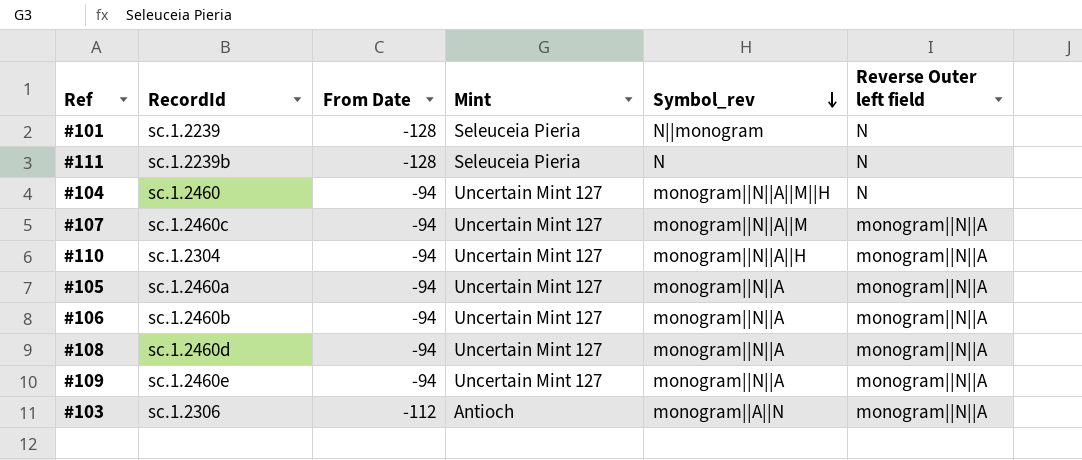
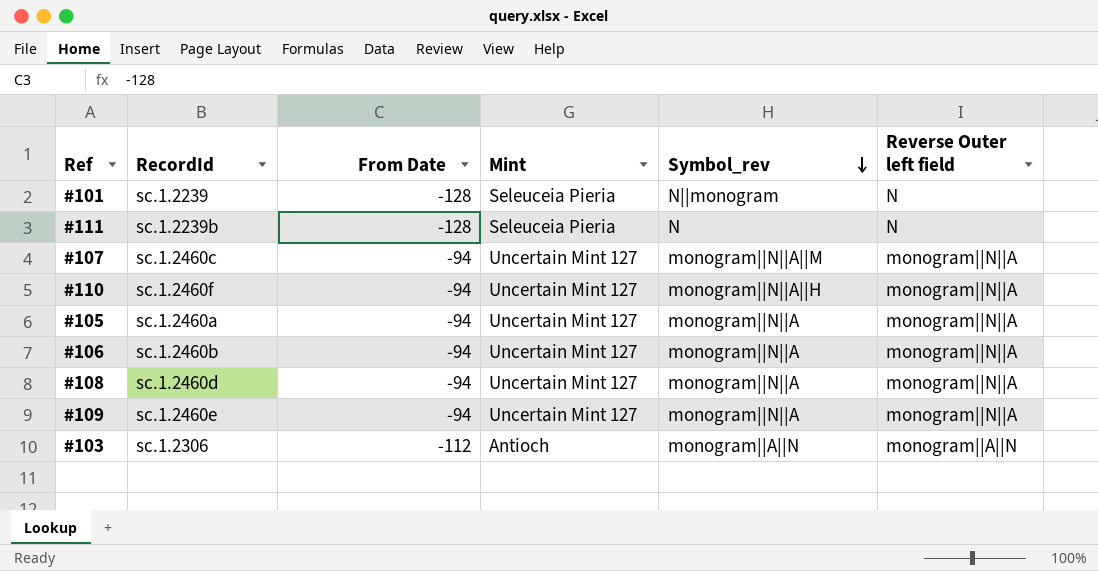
row #104: sc.1.2460 | -94 | Uncertain Mint 127 | monogram||Ν||Α||Μ||Η | Ν -> none
#110 | RecordId: sc.1.2304 -> sc.1.2460f
#103 | Reverse Outer left field: monogram||Ν||Α -> monogram||Α||Ν

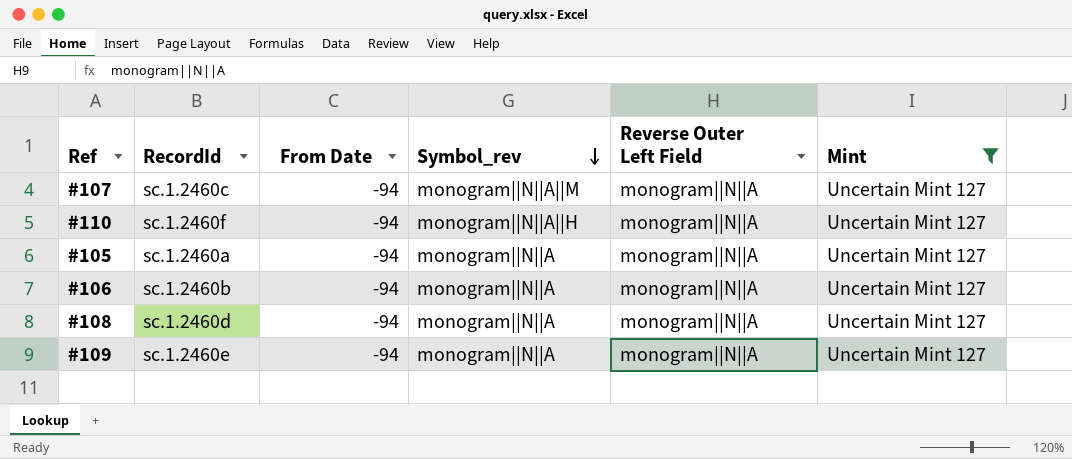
filter: none -> Mint = Uncertain Mint 127
column name: Reverse Outer left field -> Reverse Outer Left Field
column Mint | position: 4 -> 6

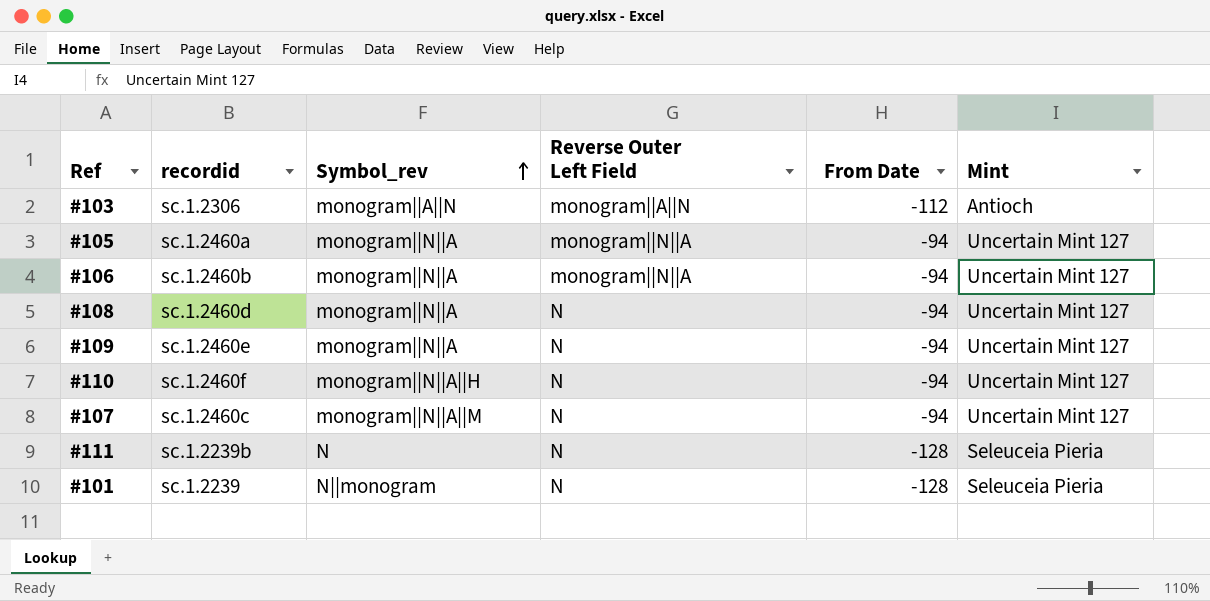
filter: Mint = Uncertain Mint 127 -> none
row order: Symbol_rev descending -> Symbol_rev ascending
column name: RecordId -> recordid
column From Date | position: 3 -> 5
#108 | Reverse Outer Left Field: monogram||Ν||Α -> Ν
#109 | Reverse Outer Left Field: monogram||Ν||Α -> Ν
#110 | Reverse Outer Left Field: monogram||Ν||Α -> Ν
#107 | Reverse Outer Left Field: monogram||Ν||Α -> Ν

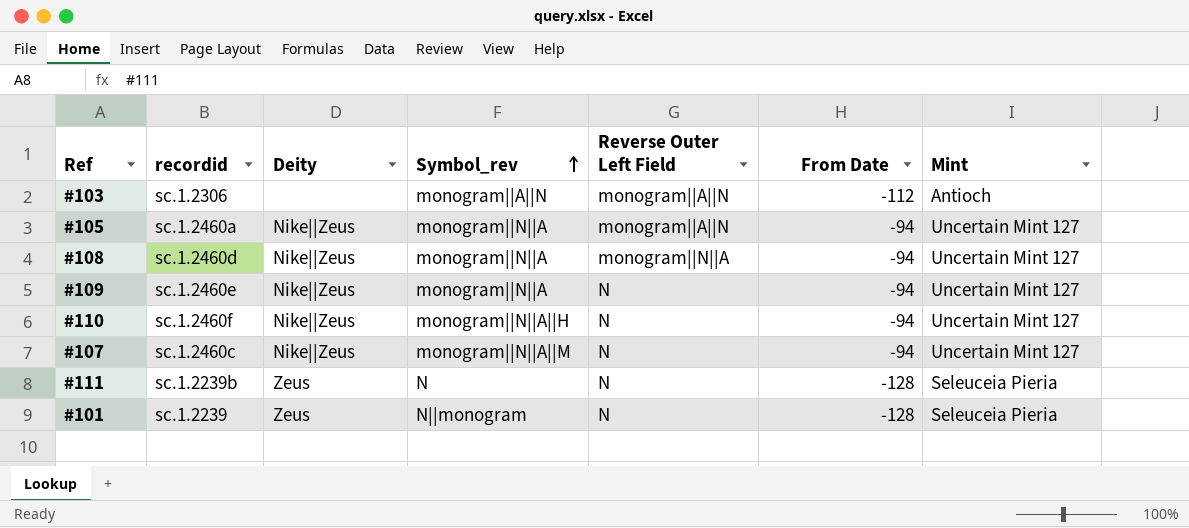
column Deity | position: none -> 3
row #106: sc.1.2460b | monogram||Ν||Α | monogram||Ν||Α | -94 | Uncertain Mint 127 -> none
#105 | Reverse Outer Left Field: monogram||Ν||Α -> monogram||Α||Ν
#108 | Reverse Outer Left Field: Ν -> monogram||Ν||Α

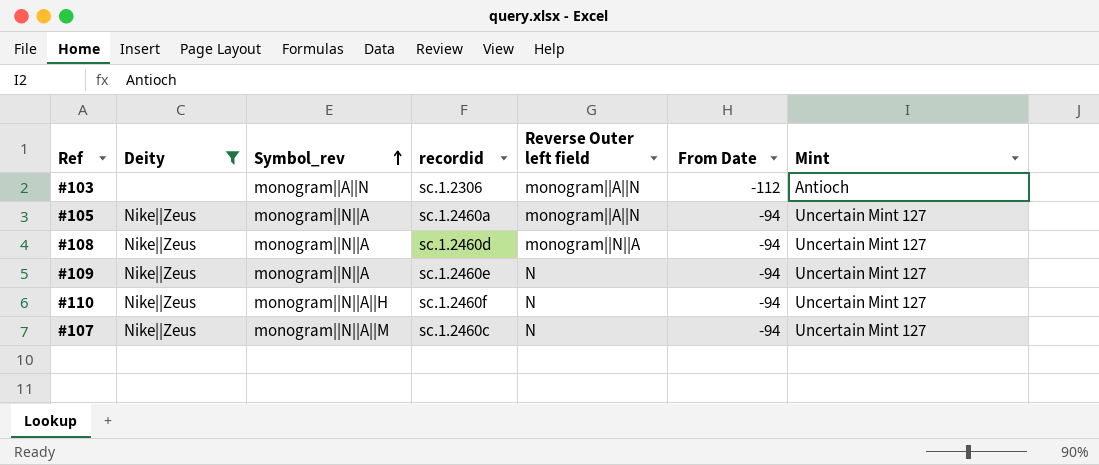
filter: none -> Deity != Zeus
column recordid | position: 2 -> 4
column name: Reverse Outer Left Field -> Reverse Outer left field

